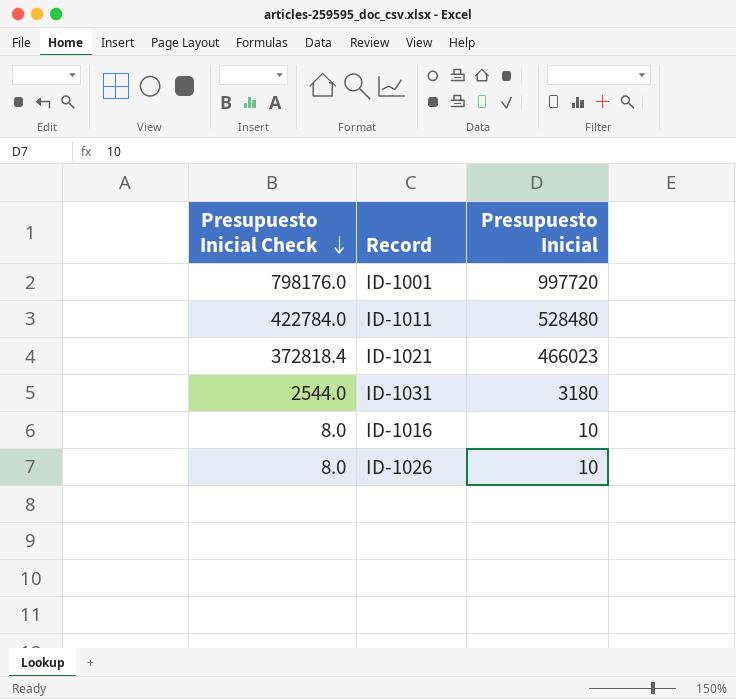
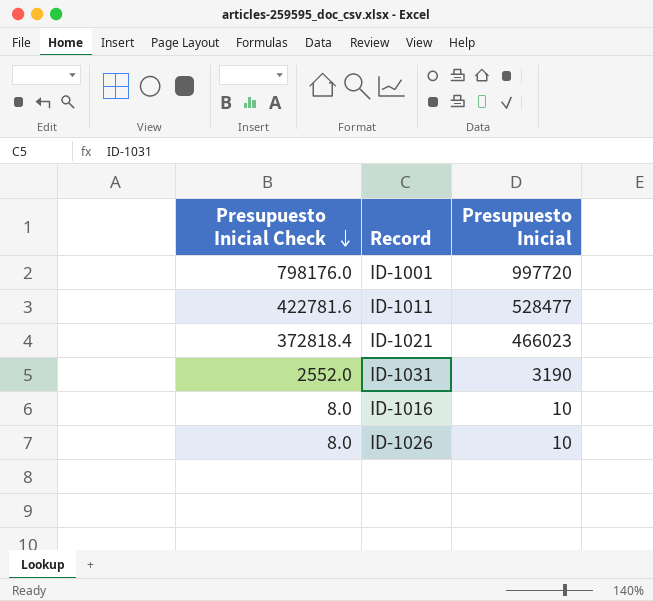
ID-1011 | Presupuesto Inicial Check: 422784.0 -> 422781.6
ID-1011 | Presupuesto Inicial: 528480 -> 528477
ID-1031 | Presupuesto Inicial Check: 2544.0 -> 2552.0
ID-1031 | Presupuesto Inicial: 3180 -> 3190

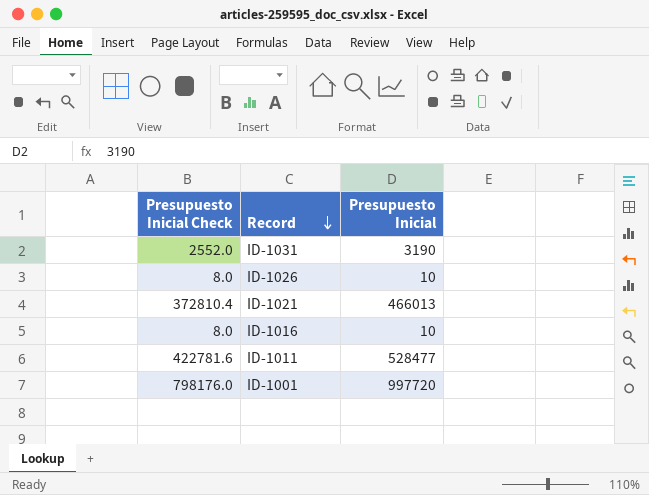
row order: Presupuesto Inicial Check descending -> Record descending
ID-1021 | Presupuesto Inicial Check: 372818.4 -> 372810.4
ID-1021 | Presupuesto Inicial: 466023 -> 466013

